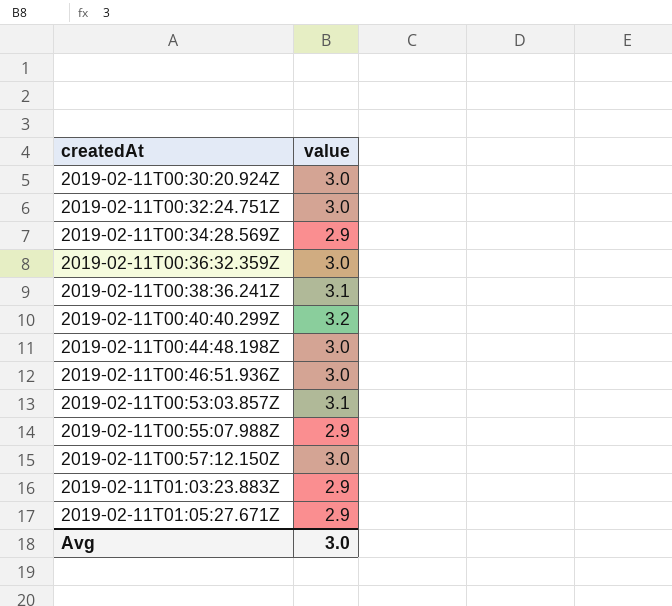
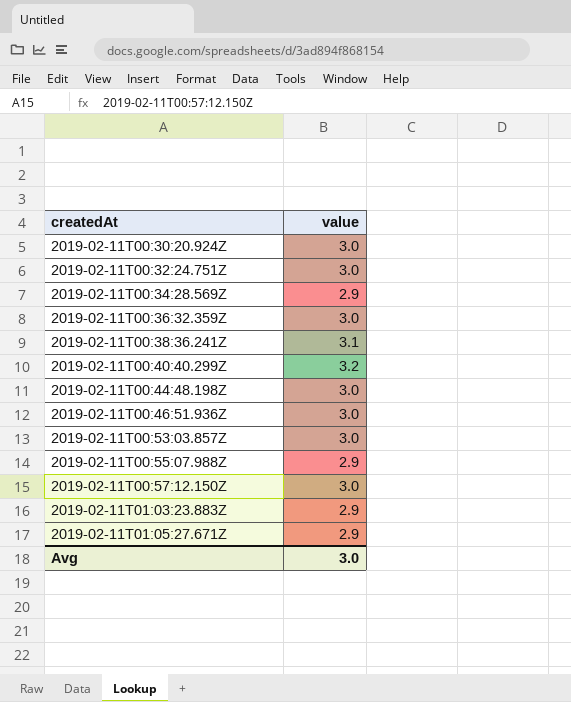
2019-02-11T00:53:03.857Z | value: 3.1 -> 3.0

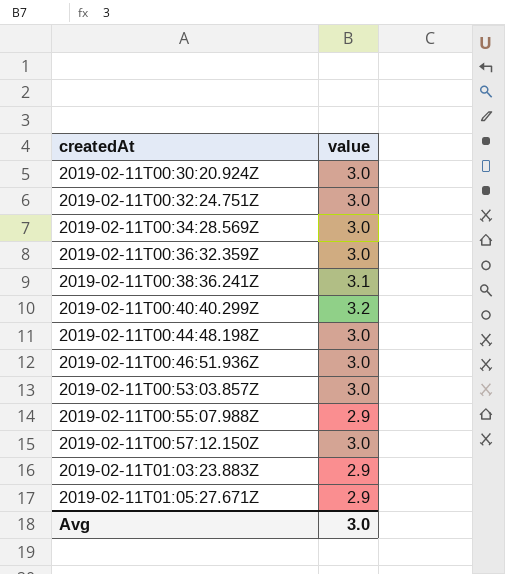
2019-02-11T00:34:28.569Z | value: 2.9 -> 3.0

